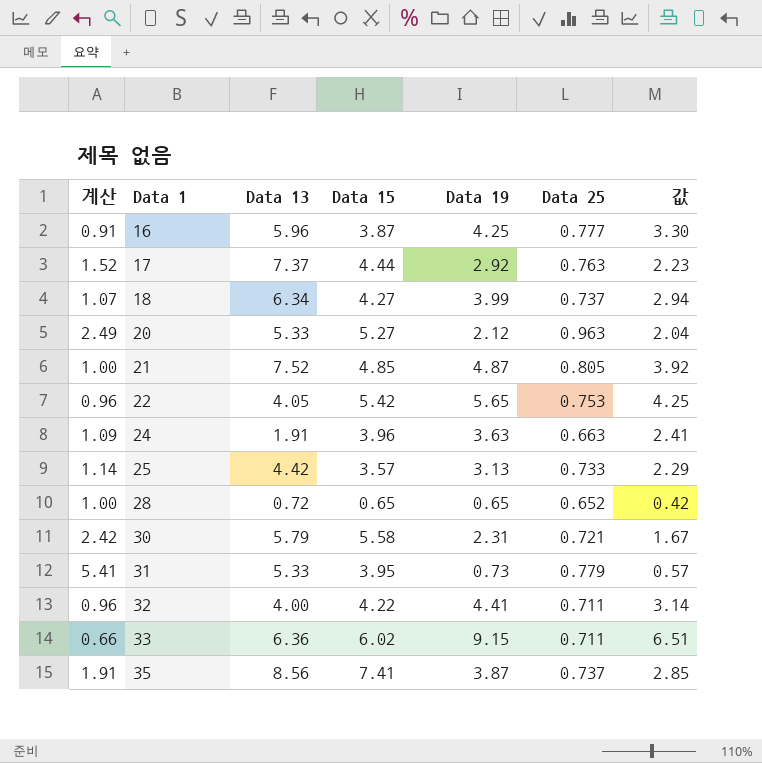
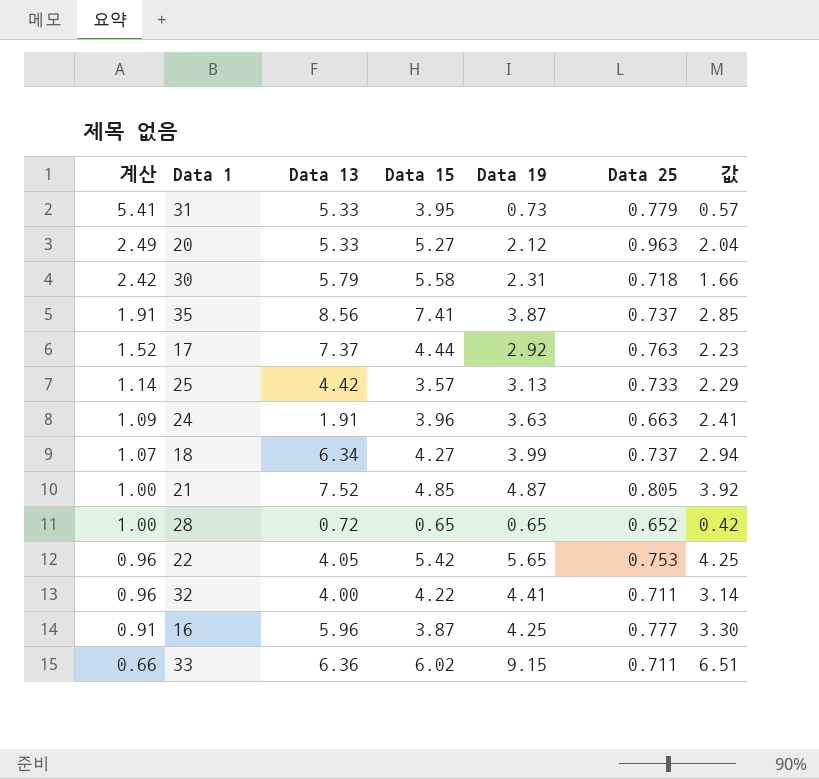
row order: Data 1 ascending -> 계산 descending
30 | Data 25: 0.721 -> 0.718
30 | 값: 1.67 -> 1.66

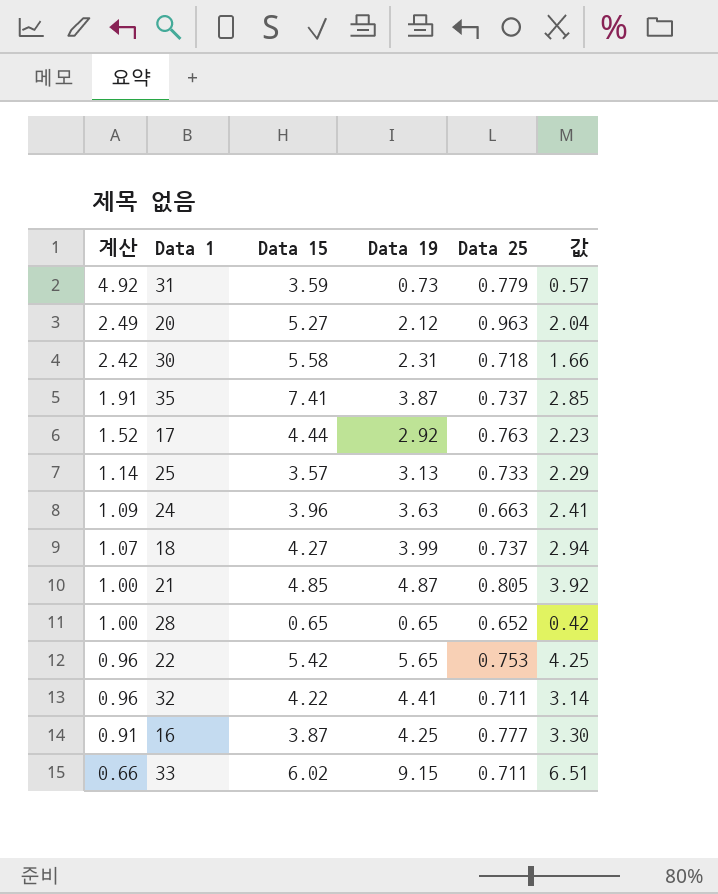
column Data 13 | position: 3 -> none
31 | 계산: 5.41 -> 4.92
31 | Data 15: 3.95 -> 3.59

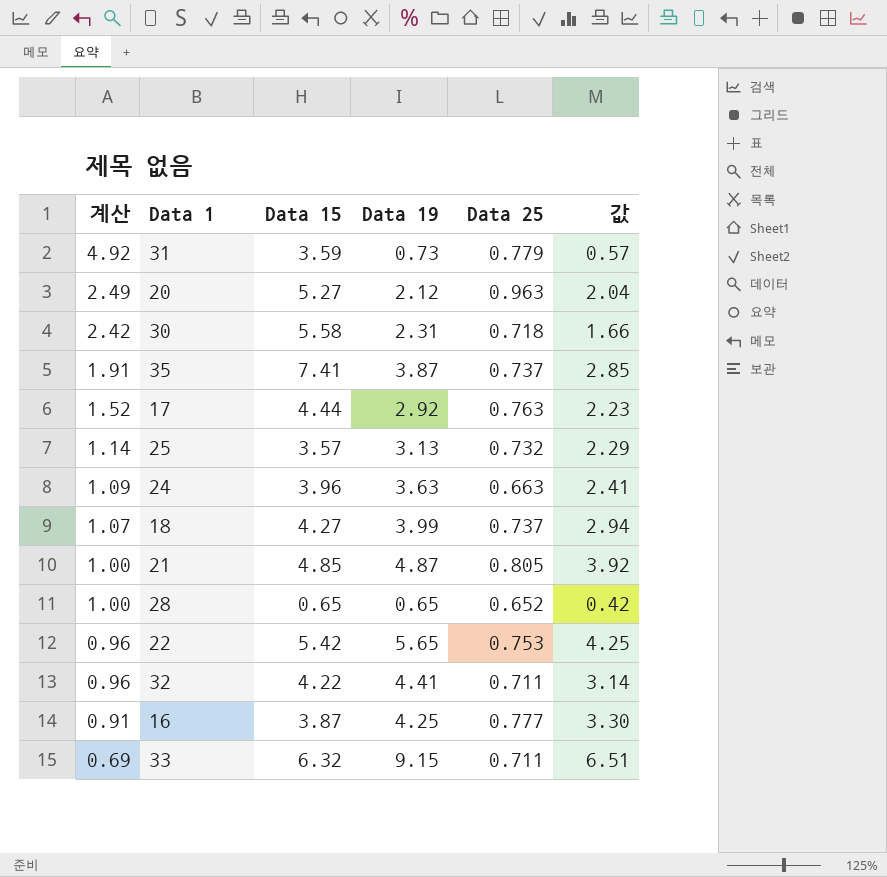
25 | Data 25: 0.733 -> 0.732
33 | 계산: 0.66 -> 0.69
33 | Data 15: 6.02 -> 6.32

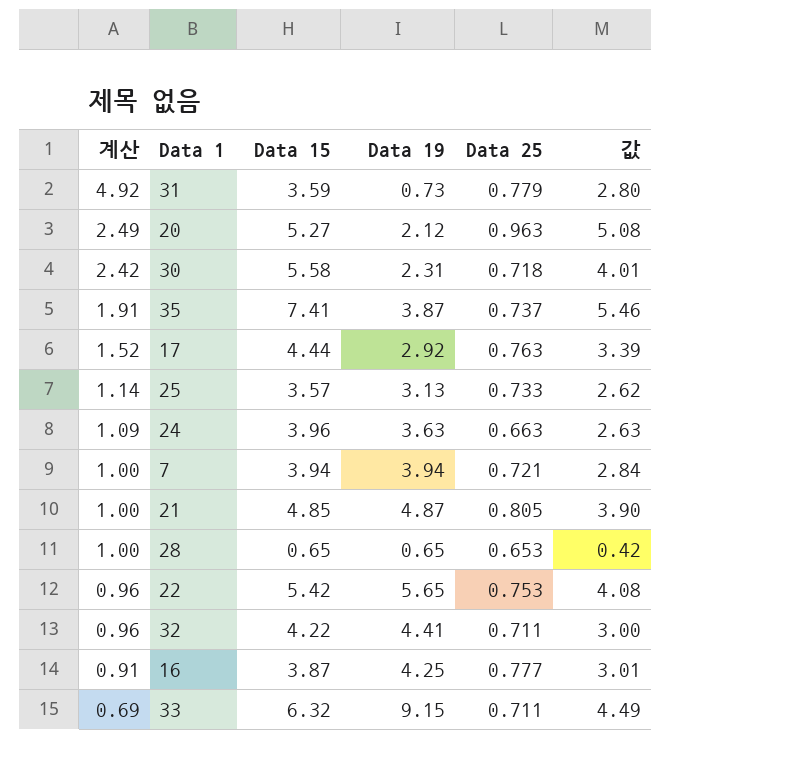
column 값 | formula: [Data 19] * [Data 25] -> [Data 15] * [Data 25]
row 18: 1.07 | 4.27 | 3.99 | 0.737 | 2.94 -> none
25 | Data 25: 0.732 -> 0.733
row 7: none -> 1.00 | 3.94 | 3.94 | 0.721 | 2.84
28 | Data 25: 0.652 -> 0.653

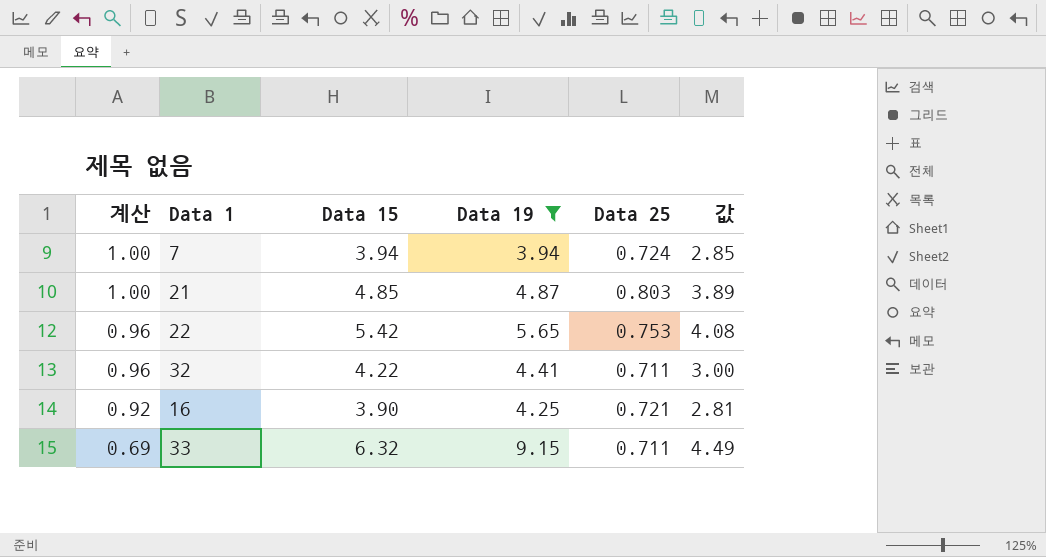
filter: none -> Data 19 >= 3.94
7 | Data 25: 0.721 -> 0.724
7 | 값: 2.84 -> 2.85
21 | Data 25: 0.805 -> 0.803
21 | 값: 3.90 -> 3.89
16 | 계산: 0.91 -> 0.92
16 | Data 15: 3.87 -> 3.90
16 | Data 25: 0.777 -> 0.721
16 | 값: 3.01 -> 2.81

